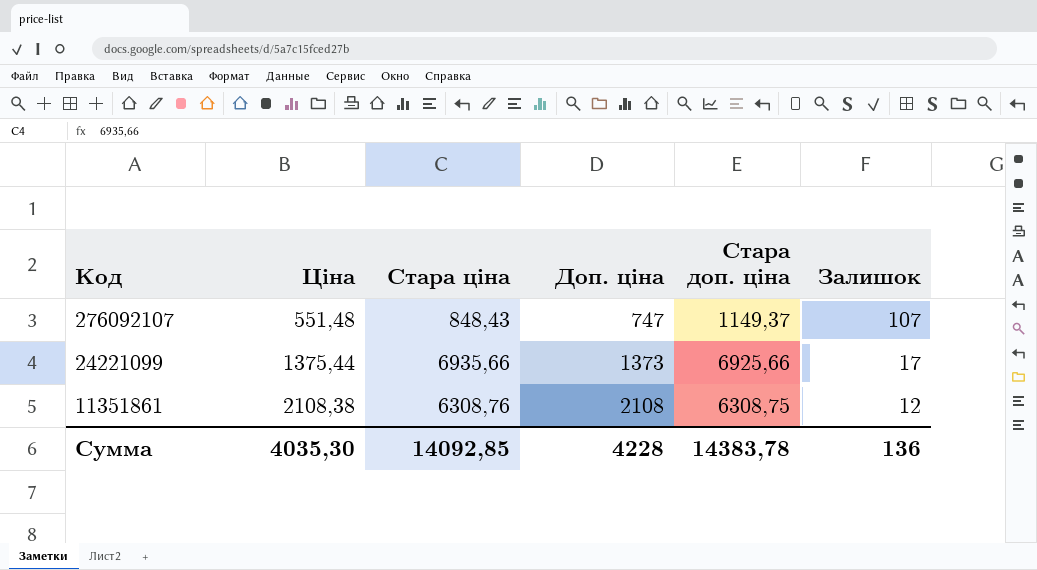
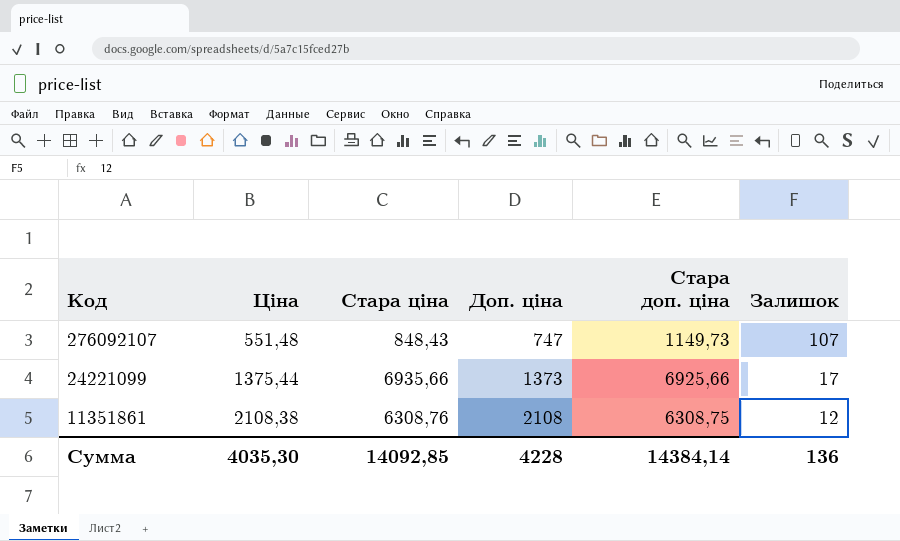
276092107 | Стара доп. ціна: 1149,37 -> 1149,73
Сумма | Стара доп. ціна: 14383,78 -> 14384,14

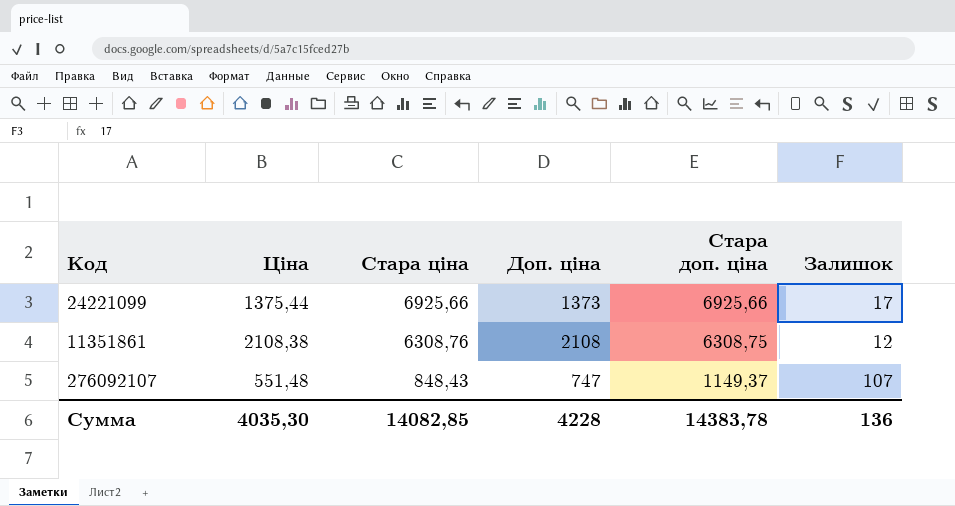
row order: Код descending -> Стара ціна descending
24221099 | Стара ціна: 6935,66 -> 6925,66
276092107 | Стара доп. ціна: 1149,73 -> 1149,37
Сумма | Стара ціна: 14092,85 -> 14082,85
Сумма | Стара доп. ціна: 14384,14 -> 14383,78

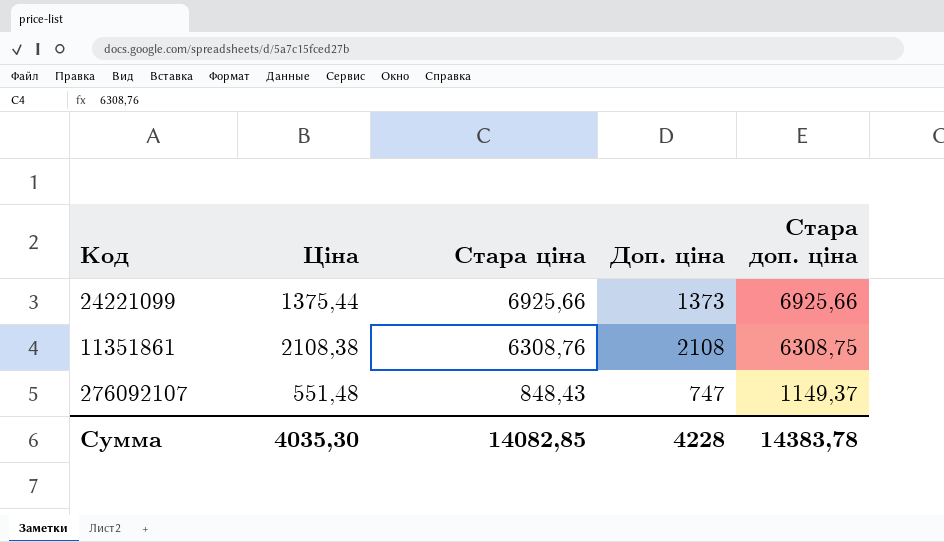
column Залишок | position: 6 -> none

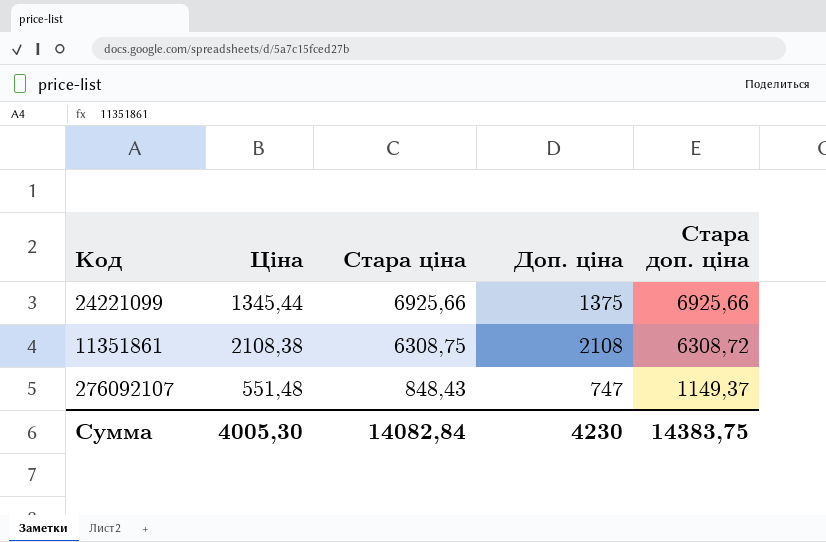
24221099 | Ціна: 1375,44 -> 1345,44
24221099 | Доп. ціна: 1373 -> 1375
11351861 | Стара ціна: 6308,76 -> 6308,75
11351861 | Стара доп. ціна: 6308,75 -> 6308,72
Сумма | Ціна: 4035,30 -> 4005,30
Сумма | Стара ціна: 14082,85 -> 14082,84
Сумма | Доп. ціна: 4228 -> 4230
Сумма | Стара доп. ціна: 14383,78 -> 14383,75

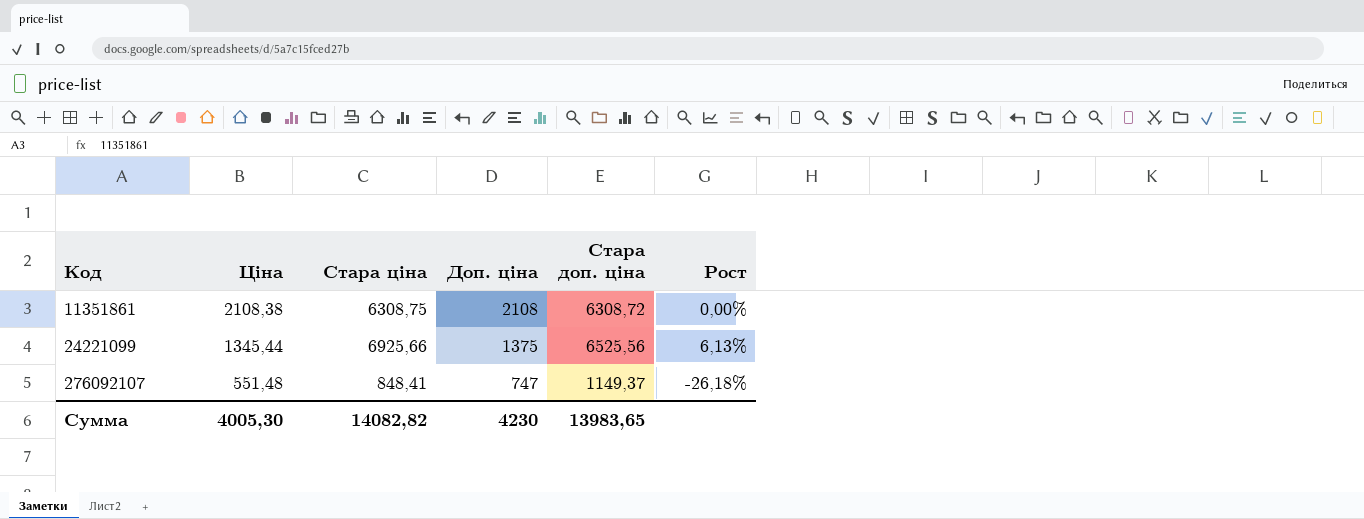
row order: Стара ціна descending -> Код ascending
column Рост | formula: none -> ([Стара ціна] - [Стара доп. ціна]) / [Стара доп. ціна]
24221099 | Стара доп. ціна: 6925,66 -> 6525,56
276092107 | Стара ціна: 848,43 -> 848,41
Сумма | Стара ціна: 14082,84 -> 14082,82
Сумма | Стара доп. ціна: 14383,75 -> 13983,65

